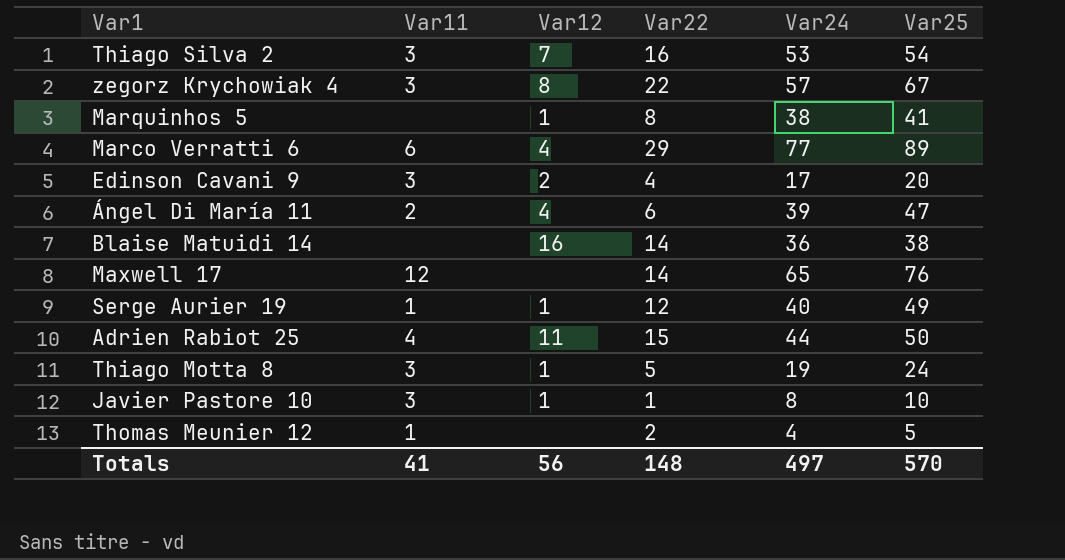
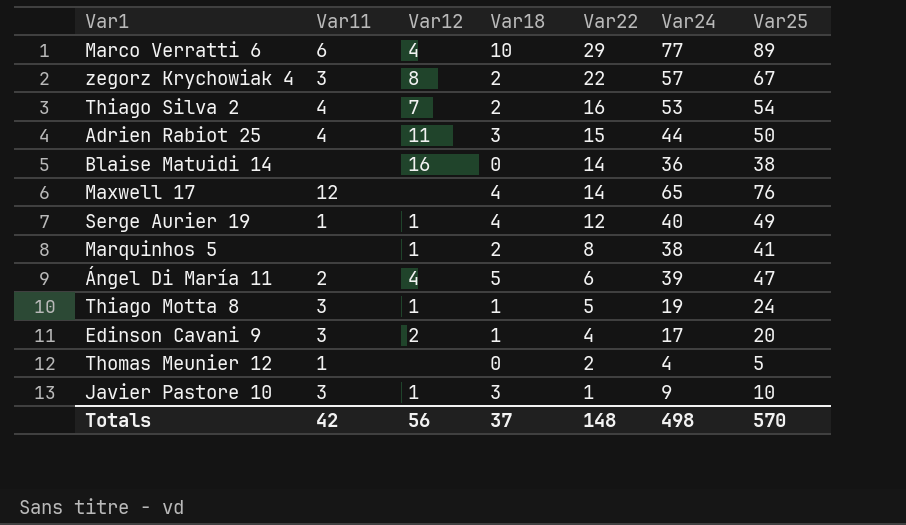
row order: none -> Var22 descending
column Var18 | position: none -> 4
Thiago Silva 2 | Var11: 3 -> 4
Javier Pastore 10 | Var24: 8 -> 9
Totals | Var11: 41 -> 42
Totals | Var24: 497 -> 498

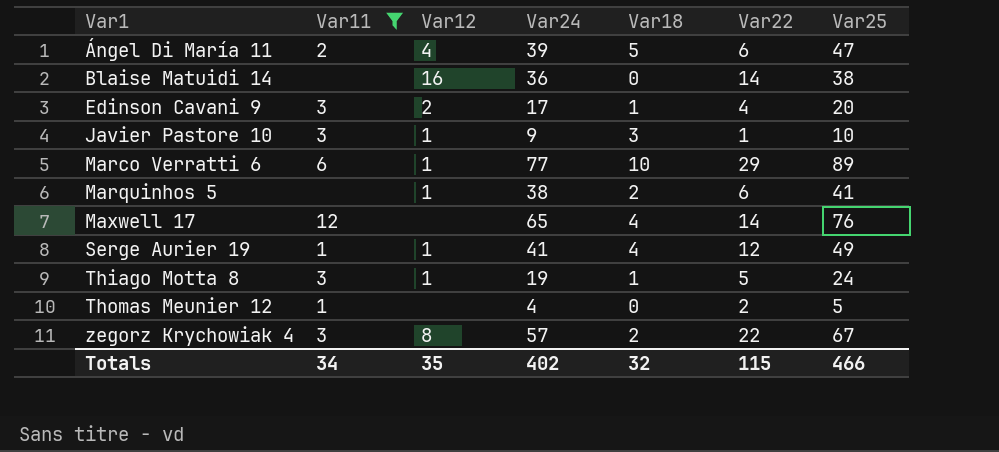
filter: none -> Var11 != 4
row order: Var22 descending -> Var1 ascending
column Var24 | position: 6 -> 4
Marco Verratti 6 | Var12: 4 -> 1
Marquinhos 5 | Var22: 8 -> 6
Serge Aurier 19 | Var24: 40 -> 41
Totals | Var11: 42 -> 34
Totals | Var12: 56 -> 35
Totals | Var24: 498 -> 402
Totals | Var18: 37 -> 32
Totals | Var22: 148 -> 115
Totals | Var25: 570 -> 466

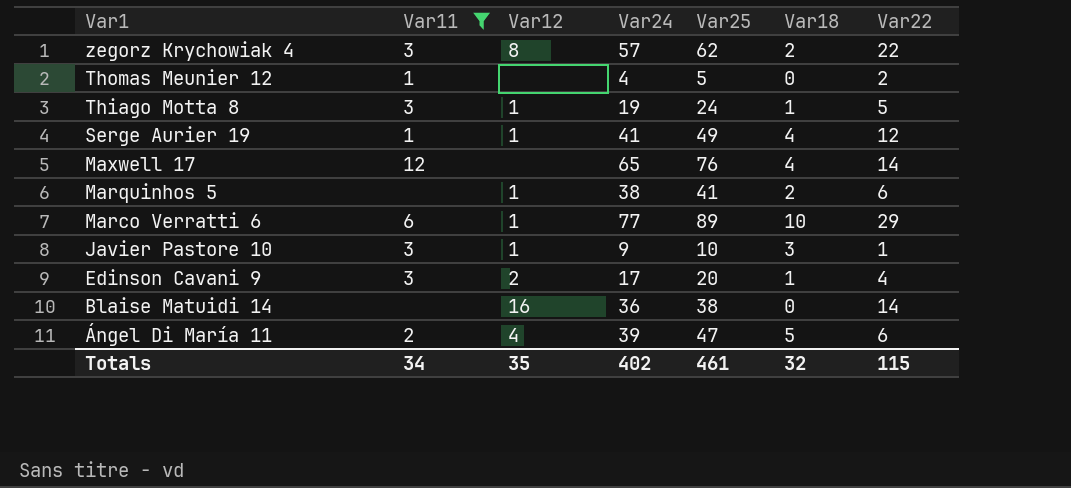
row order: Var1 ascending -> Var1 descending
column Var25 | position: 7 -> 5
zegorz Krychowiak 4 | Var25: 67 -> 62
Totals | Var25: 466 -> 461

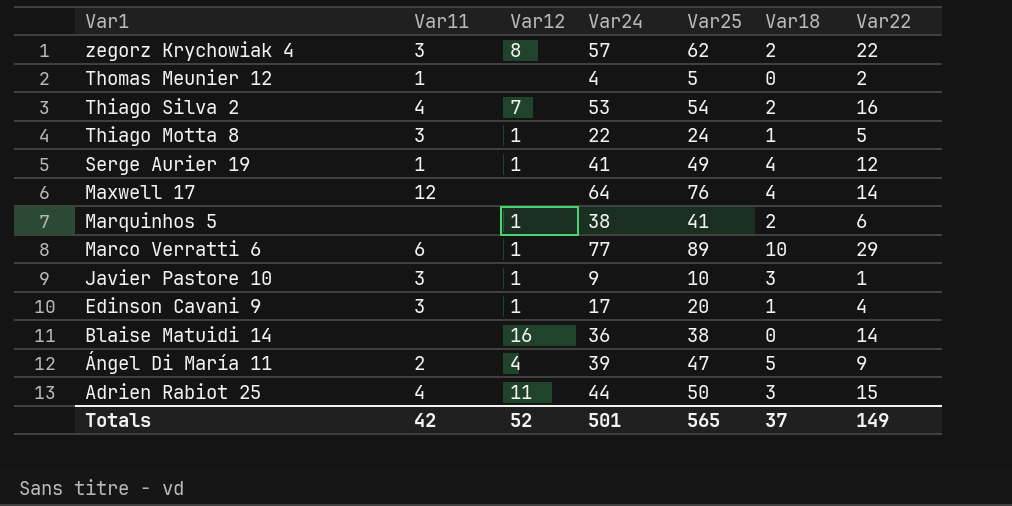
filter: Var11 != 4 -> none
Thiago Motta 8 | Var24: 19 -> 22
Maxwell 17 | Var24: 65 -> 64
Edinson Cavani 9 | Var12: 2 -> 1
Ángel Di María 11 | Var22: 6 -> 9
Totals | Var11: 34 -> 42
Totals | Var12: 35 -> 52
Totals | Var24: 402 -> 501
Totals | Var25: 461 -> 565
Totals | Var18: 32 -> 37
Totals | Var22: 115 -> 149

